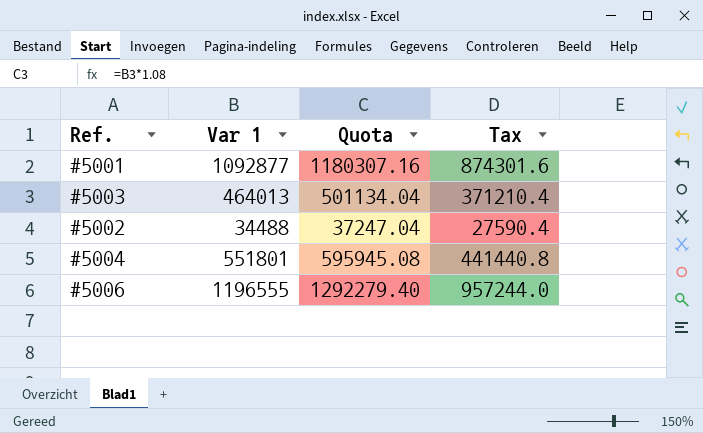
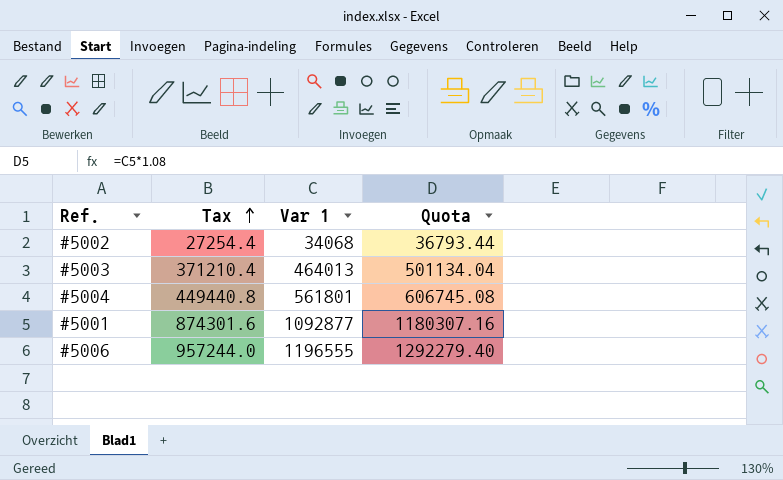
row order: none -> Tax ascending
column Tax | position: 4 -> 2
#5002 | Tax: 27590.4 -> 27254.4
#5002 | Var 1: 34488 -> 34068
#5002 | Quota: 37247.04 -> 36793.44
#5004 | Tax: 441440.8 -> 449440.8
#5004 | Var 1: 551801 -> 561801
#5004 | Quota: 595945.08 -> 606745.08

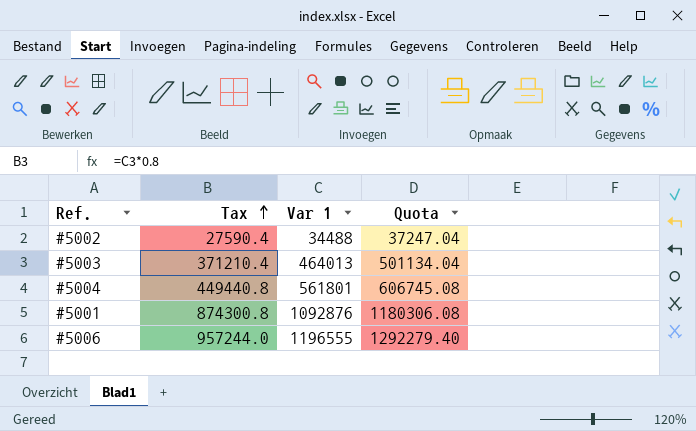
#5002 | Tax: 27254.4 -> 27590.4
#5002 | Var 1: 34068 -> 34488
#5002 | Quota: 36793.44 -> 37247.04
#5001 | Tax: 874301.6 -> 874300.8
#5001 | Var 1: 1092877 -> 1092876
#5001 | Quota: 1180307.16 -> 1180306.08

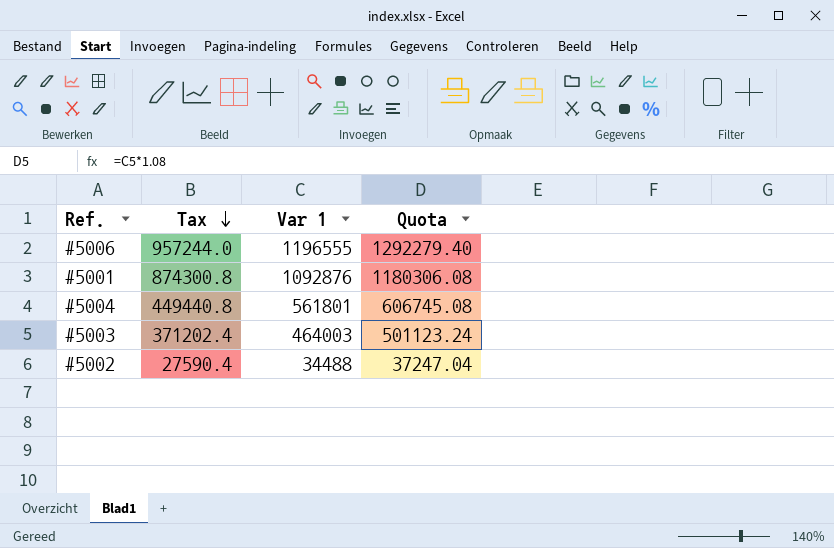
row order: Tax ascending -> Tax descending
#5003 | Tax: 371210.4 -> 371202.4
#5003 | Var 1: 464013 -> 464003
#5003 | Quota: 501134.04 -> 501123.24

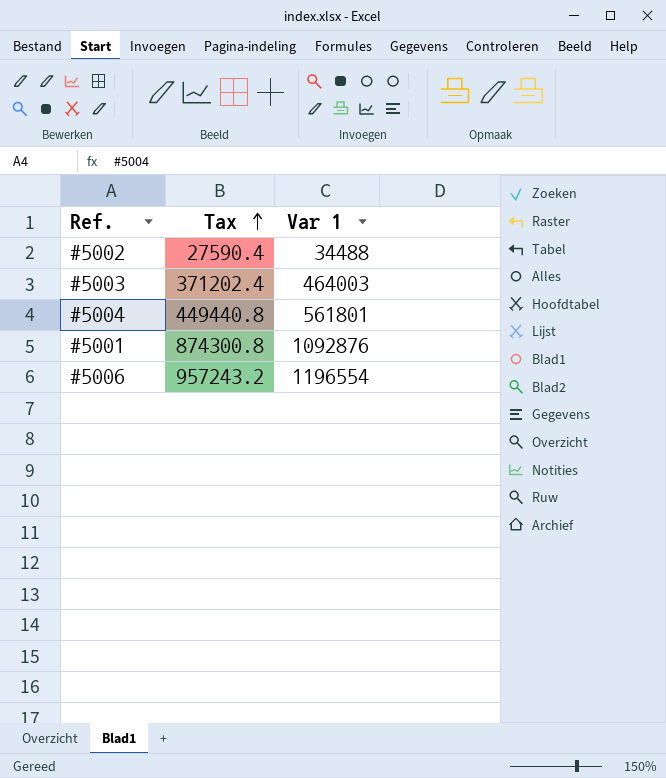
row order: Tax descending -> Tax ascending
column Quota | formula: [Var 1] * 1.08 -> none
#5006 | Tax: 957244.0 -> 957243.2
#5006 | Var 1: 1196555 -> 1196554

